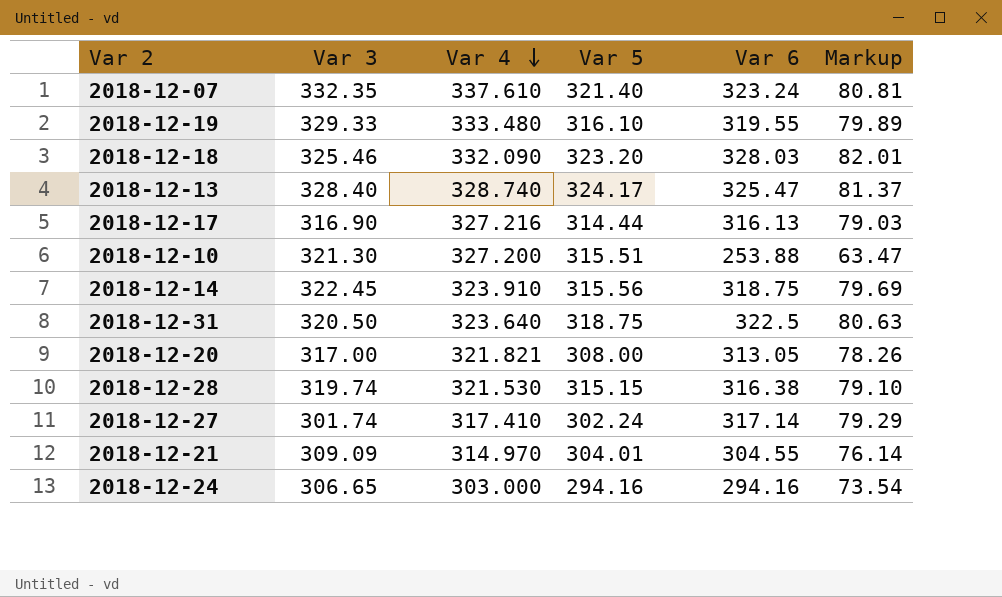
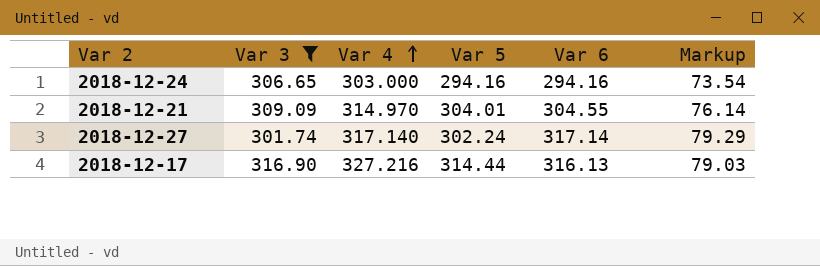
filter: none -> Var 3 <= 316.90
row order: Var 4 descending -> Var 4 ascending
2018-12-27 | Var 4: 317.410 -> 317.140

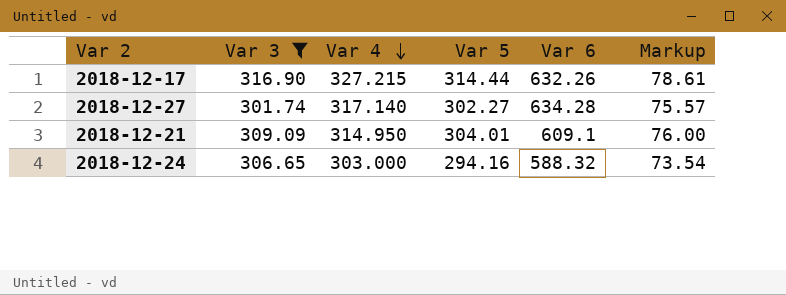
row order: Var 4 ascending -> Var 4 descending
column Markup | formula: [Var 6] * 0.25 -> [Var 5] * 0.25
2018-12-17 | Var 4: 327.216 -> 327.215
2018-12-17 | Var 6: 316.13 -> 632.26
2018-12-27 | Var 5: 302.24 -> 302.27
2018-12-27 | Var 6: 317.14 -> 634.28
2018-12-21 | Var 4: 314.970 -> 314.950
2018-12-21 | Var 6: 304.55 -> 609.1
2018-12-24 | Var 6: 294.16 -> 588.32

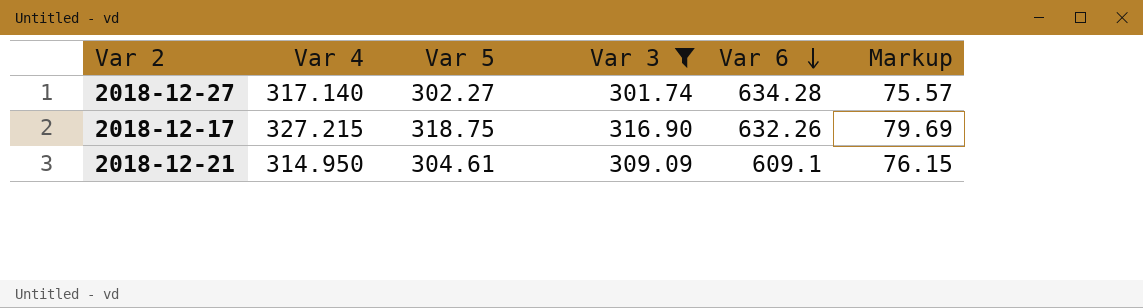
row order: Var 4 descending -> Var 6 descending
column Var 3 | position: 2 -> 4
row 2018-12-24: 306.65 | 303.000 | 294.16 | 588.32 | 73.54 -> none
2018-12-17 | Var 5: 314.44 -> 318.75
2018-12-17 | Markup: 78.61 -> 79.69
2018-12-21 | Var 5: 304.01 -> 304.61
2018-12-21 | Markup: 76.00 -> 76.15

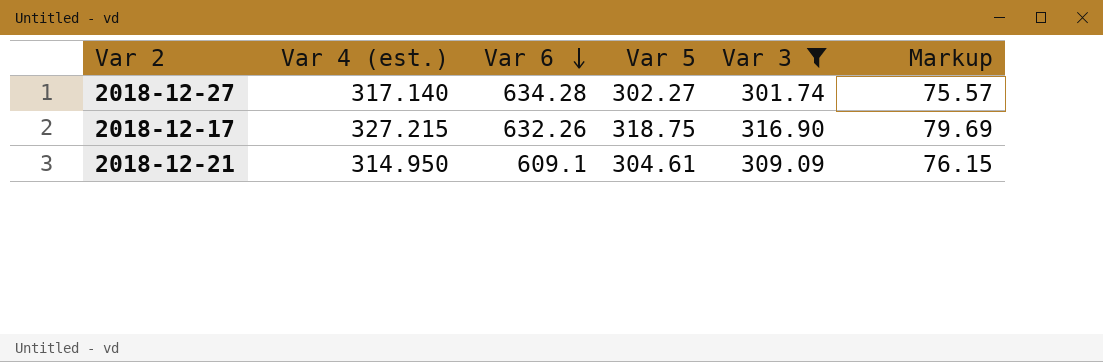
column name: Var 4 -> Var 4 (est.)
column Var 6 | position: 5 -> 3

